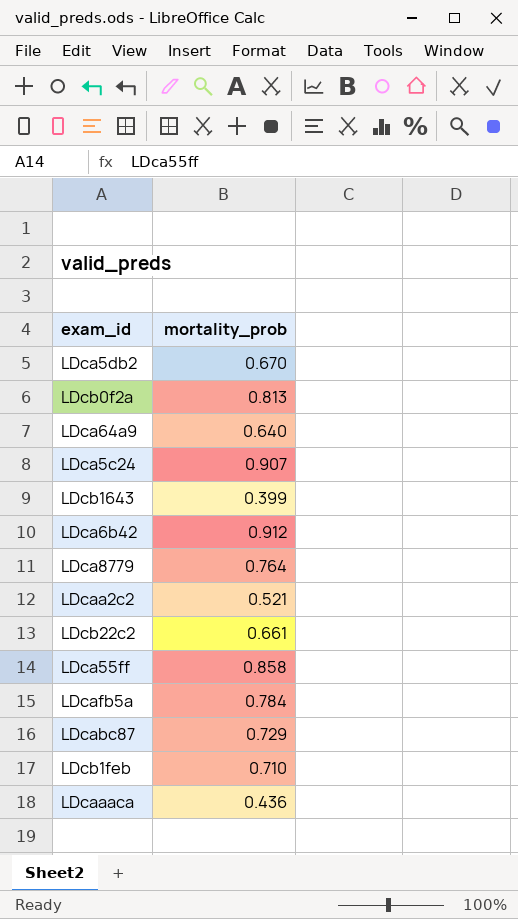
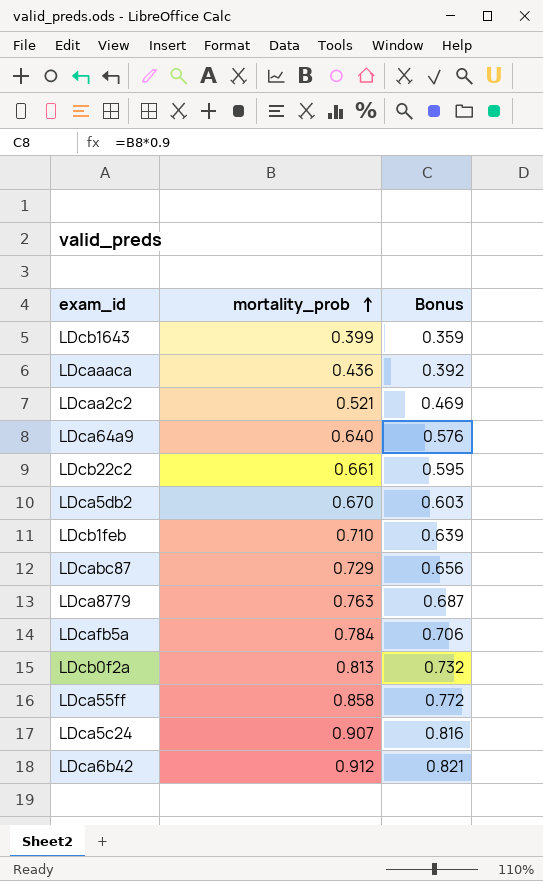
row order: none -> mortality_prob ascending
column Bonus | formula: none -> [mortality_prob] * 0.9
LDca8779 | mortality_prob: 0.764 -> 0.763

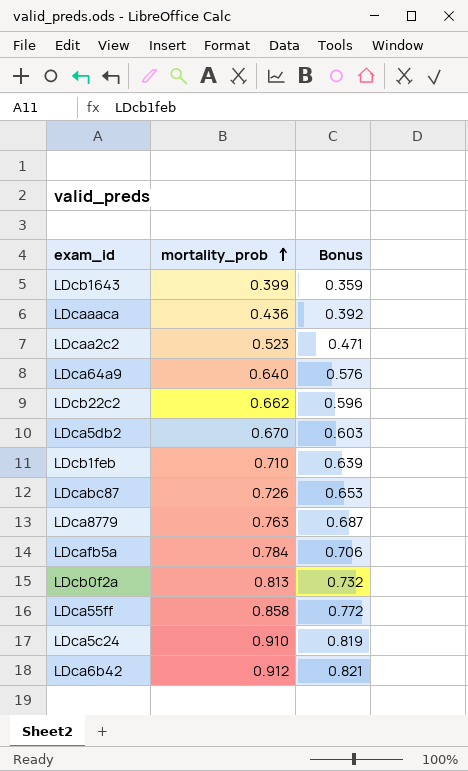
LDcaa2c2 | mortality_prob: 0.521 -> 0.523
LDcaa2c2 | Bonus: 0.469 -> 0.471
LDcb22c2 | mortality_prob: 0.661 -> 0.662
LDcb22c2 | Bonus: 0.595 -> 0.596
LDcabc87 | mortality_prob: 0.729 -> 0.726
LDcabc87 | Bonus: 0.656 -> 0.653
LDca5c24 | mortality_prob: 0.907 -> 0.910
LDca5c24 | Bonus: 0.816 -> 0.819

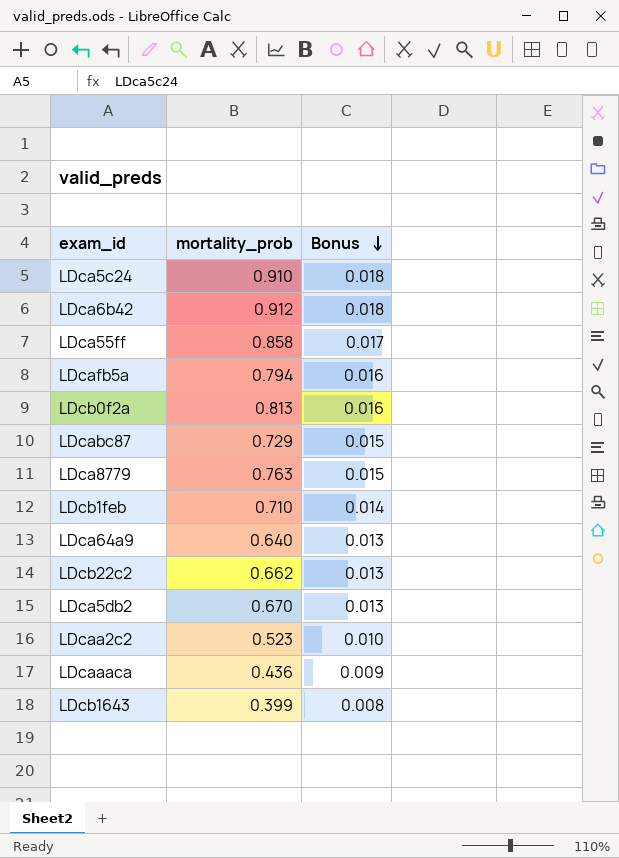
row order: mortality_prob ascending -> Bonus descending
column Bonus | formula: [mortality_prob] * 0.9 -> [mortality_prob] * 0.02
LDcafb5a | mortality_prob: 0.784 -> 0.794
LDcabc87 | mortality_prob: 0.726 -> 0.729

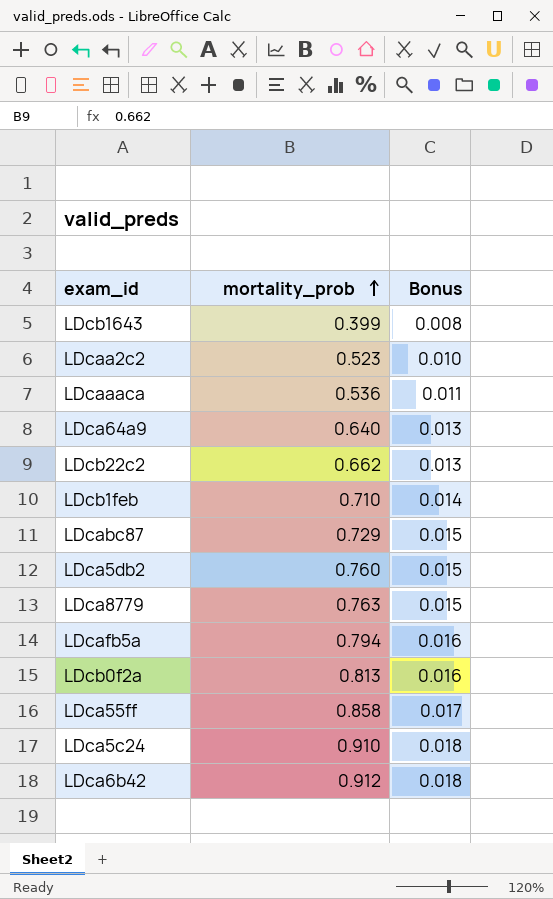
row order: Bonus descending -> mortality_prob ascending
LDcaaaca | mortality_prob: 0.436 -> 0.536
LDcaaaca | Bonus: 0.009 -> 0.011
LDca5db2 | mortality_prob: 0.670 -> 0.760
LDca5db2 | Bonus: 0.013 -> 0.015

